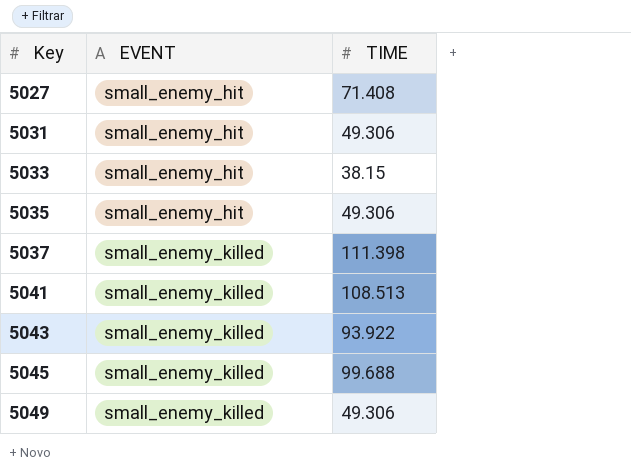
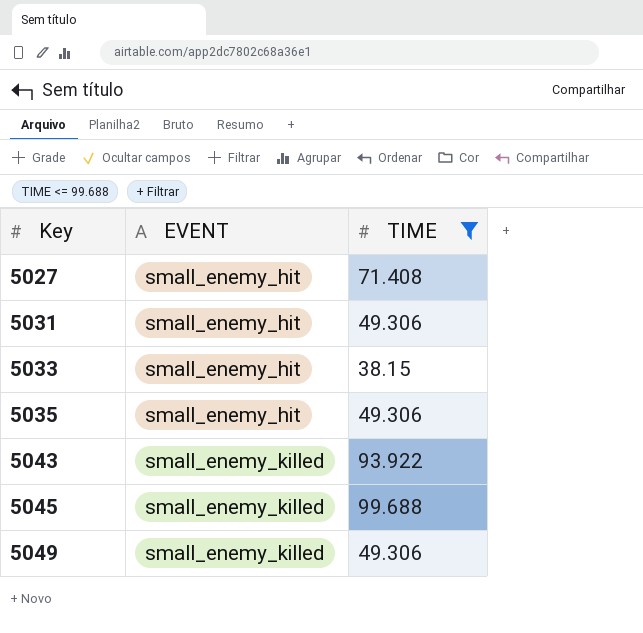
filter: none -> TIME <= 99.688

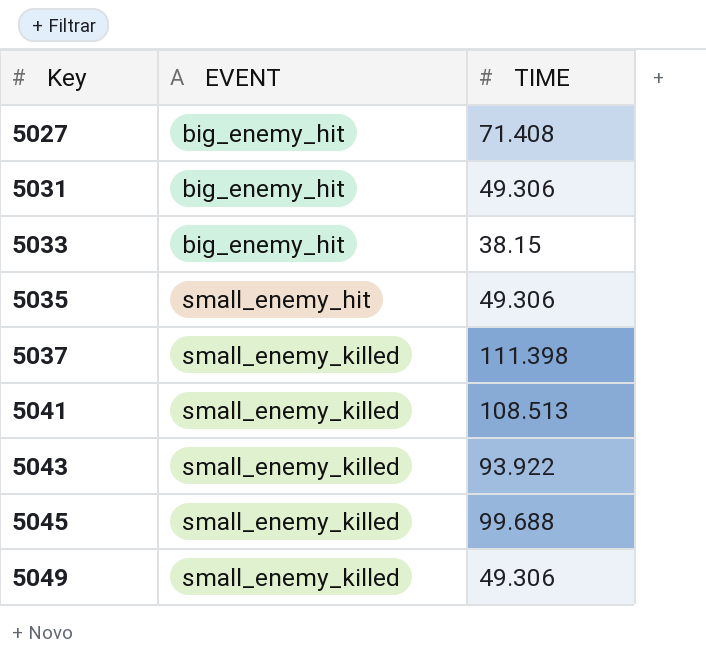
filter: TIME <= 99.688 -> none
5027 | EVENT: small_enemy_hit -> big_enemy_hit
5031 | EVENT: small_enemy_hit -> big_enemy_hit
5033 | EVENT: small_enemy_hit -> big_enemy_hit

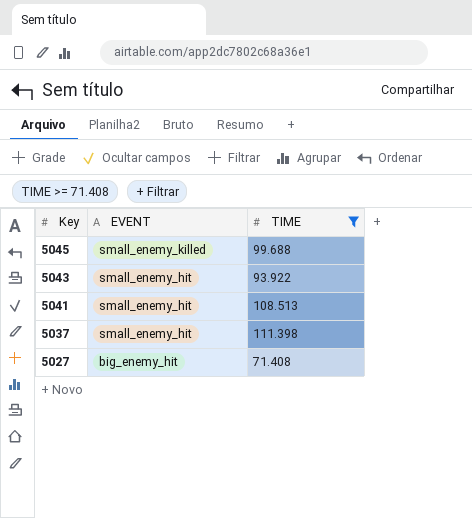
filter: none -> TIME >= 71.408
row order: Key ascending -> Key descending
5043 | EVENT: small_enemy_killed -> small_enemy_hit
5041 | EVENT: small_enemy_killed -> small_enemy_hit
5037 | EVENT: small_enemy_killed -> small_enemy_hit

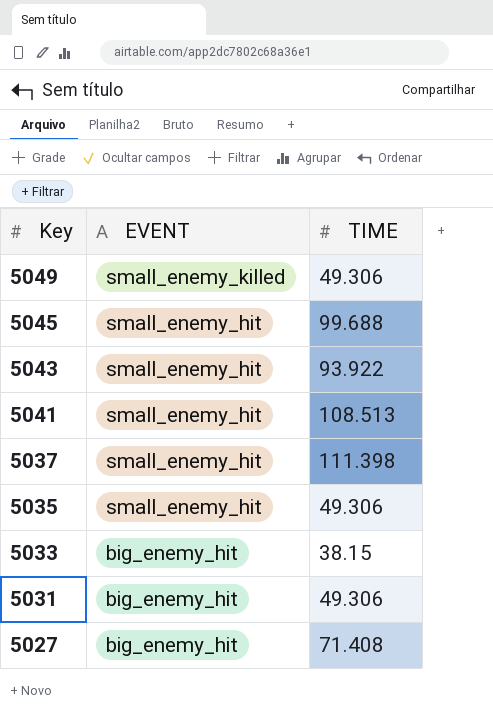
filter: TIME >= 71.408 -> none
5045 | EVENT: small_enemy_killed -> small_enemy_hit

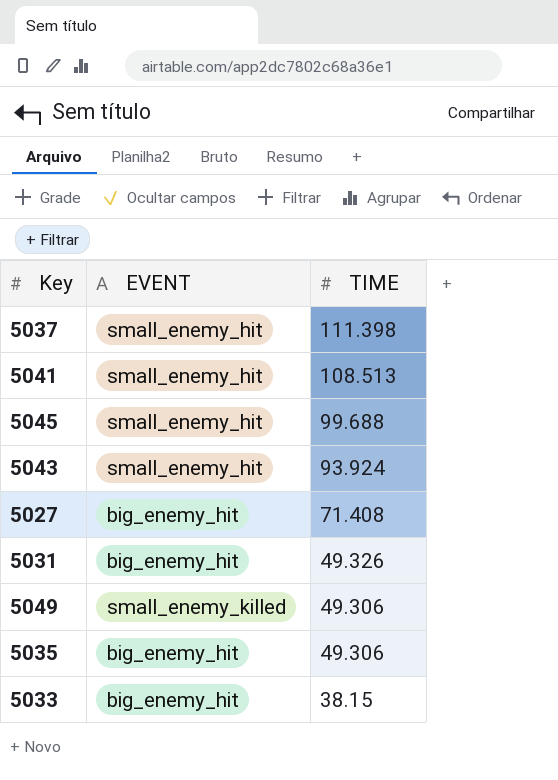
row order: Key descending -> TIME descending
5043 | TIME: 93.922 -> 93.924
5031 | TIME: 49.306 -> 49.326
5035 | EVENT: small_enemy_hit -> big_enemy_hit

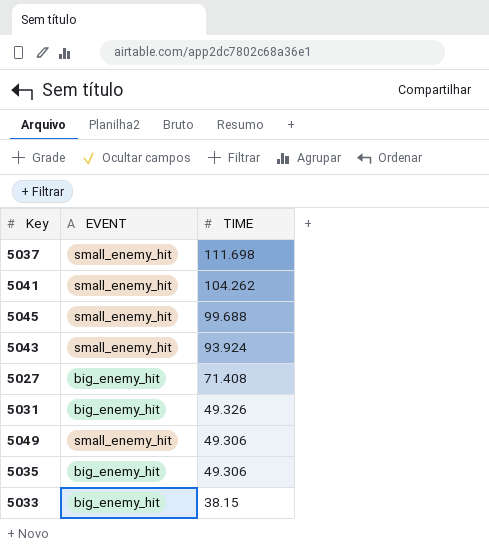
5037 | TIME: 111.398 -> 111.698
5041 | TIME: 108.513 -> 104.262
5049 | EVENT: small_enemy_killed -> small_enemy_hit

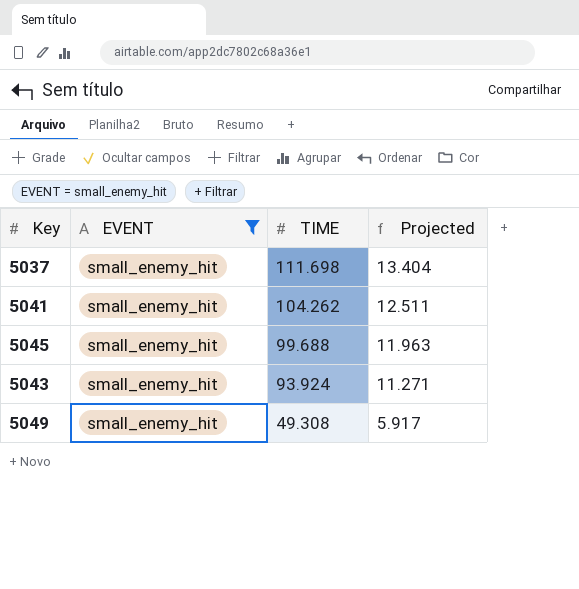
filter: none -> EVENT = small_enemy_hit
column Projected | formula: none -> [TIME] * 0.12
5049 | TIME: 49.306 -> 49.308

